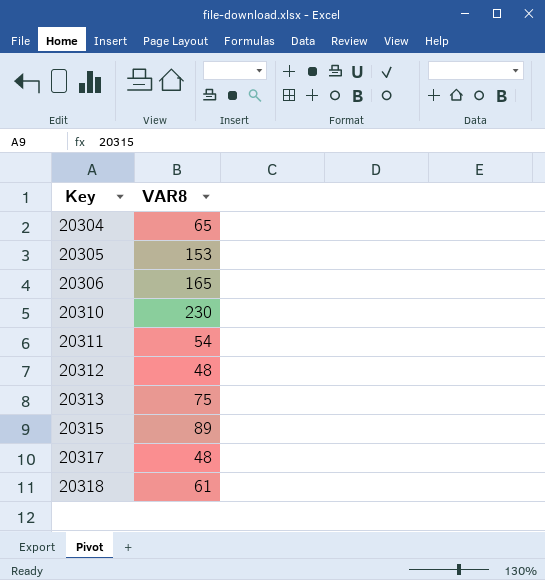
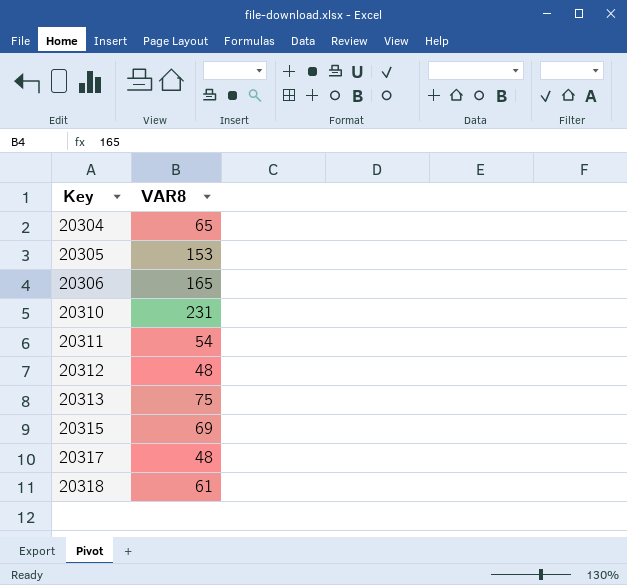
20310 | VAR8: 230 -> 231
20315 | VAR8: 89 -> 69

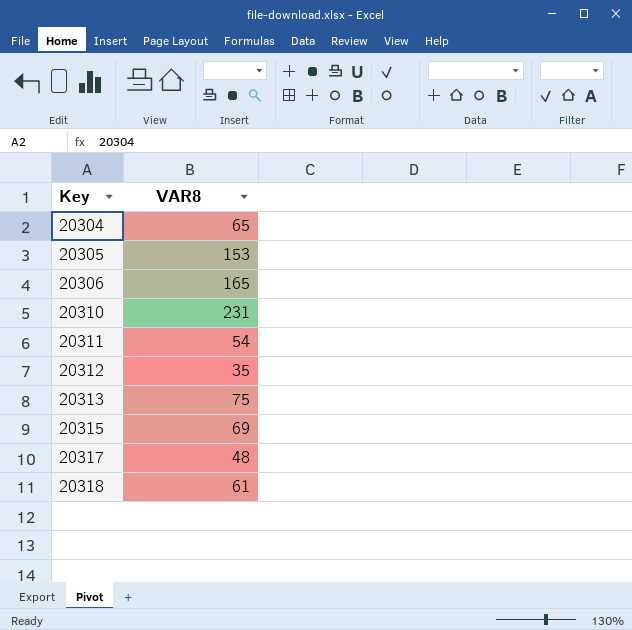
20312 | VAR8: 48 -> 35

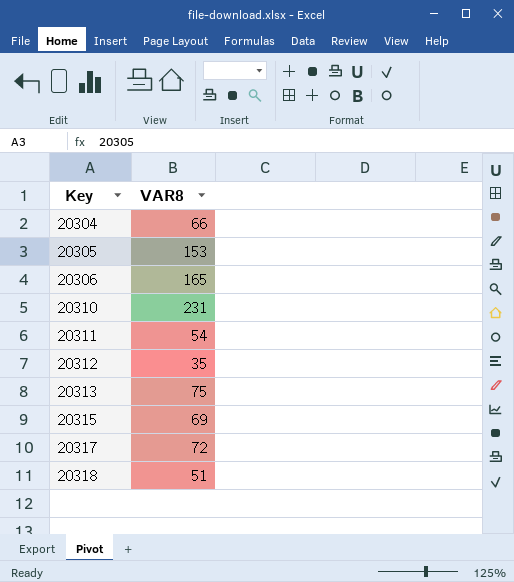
20304 | VAR8: 65 -> 66
20317 | VAR8: 48 -> 72
20318 | VAR8: 61 -> 51

